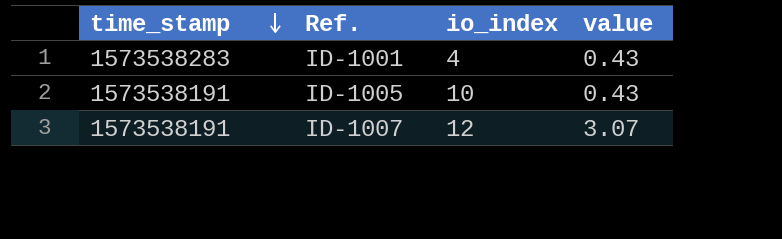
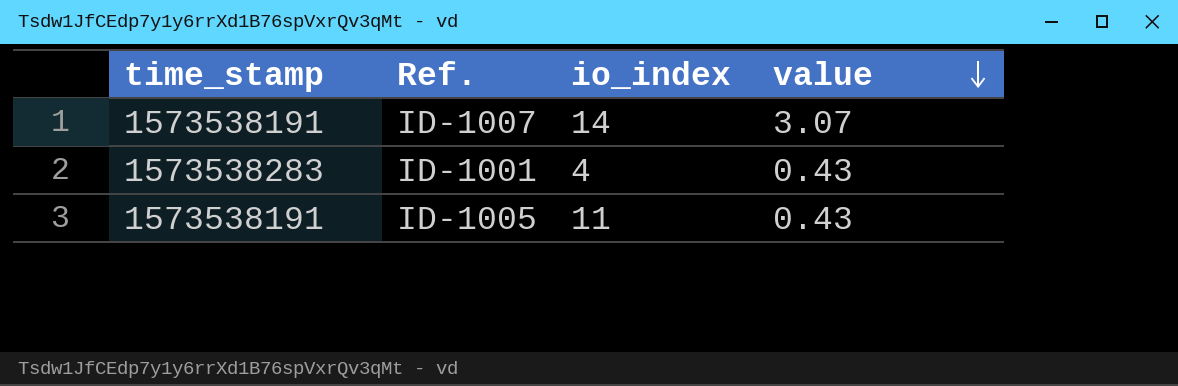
row order: time_stamp descending -> value descending
ID-1007 | io_index: 12 -> 14
ID-1005 | io_index: 10 -> 11

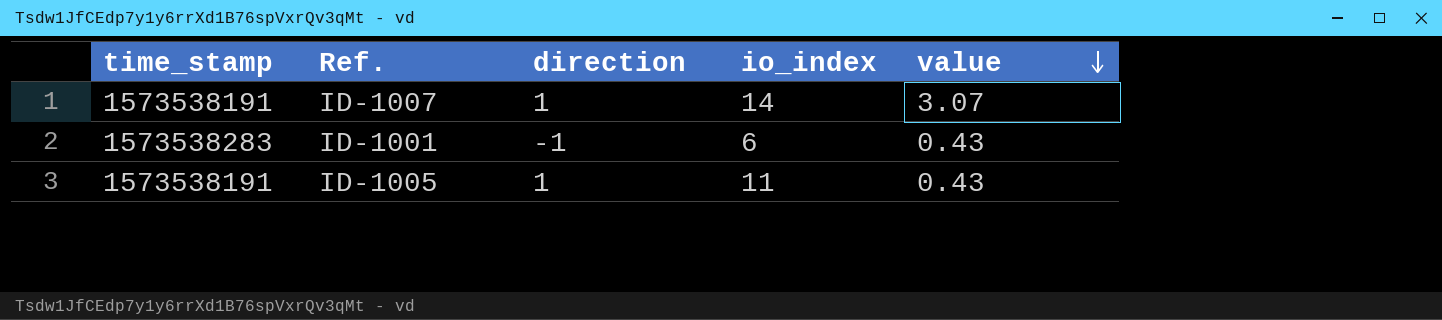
column direction | position: none -> 3
ID-1001 | io_index: 4 -> 6

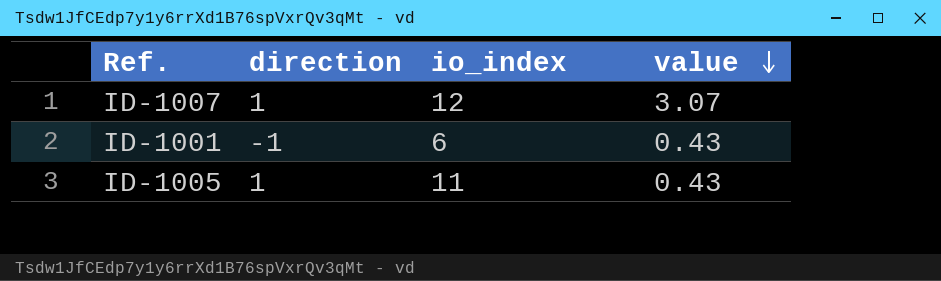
column time_stamp | position: 1 -> none
ID-1007 | io_index: 14 -> 12

